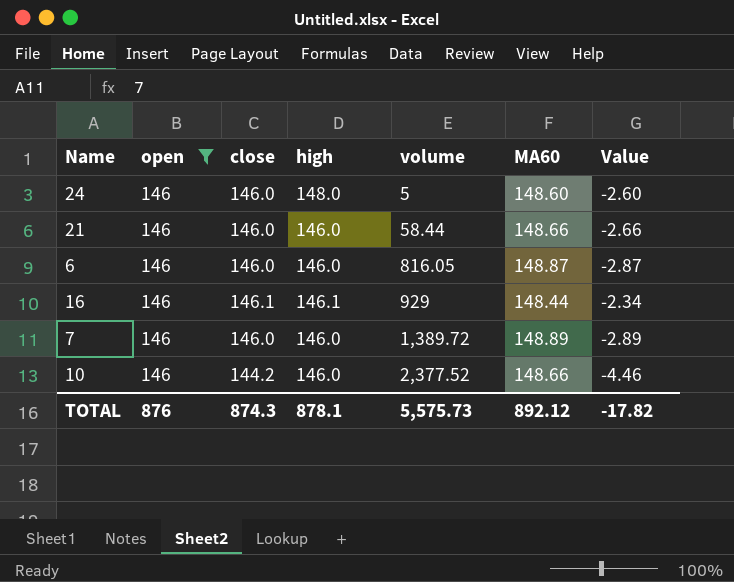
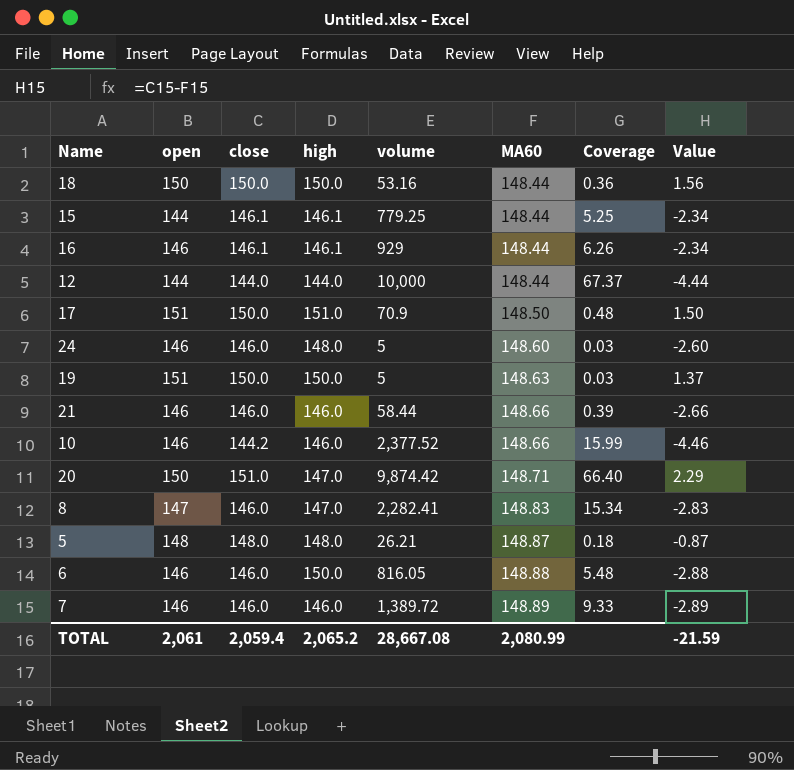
filter: open = 146 -> none
row order: volume ascending -> MA60 ascending
column Coverage | formula: none -> [volume] / [MA60]
6 | high: 146.0 -> 150.0
6 | MA60: 148.87 -> 148.88
6 | Value: -2.87 -> -2.88
TOTAL | open: 876 -> 2,061
TOTAL | close: 874.3 -> 2,059.4
TOTAL | high: 878.1 -> 2,065.2
TOTAL | volume: 5,575.73 -> 28,667.08
TOTAL | MA60: 892.12 -> 2,080.99
TOTAL | Value: -17.82 -> -21.59

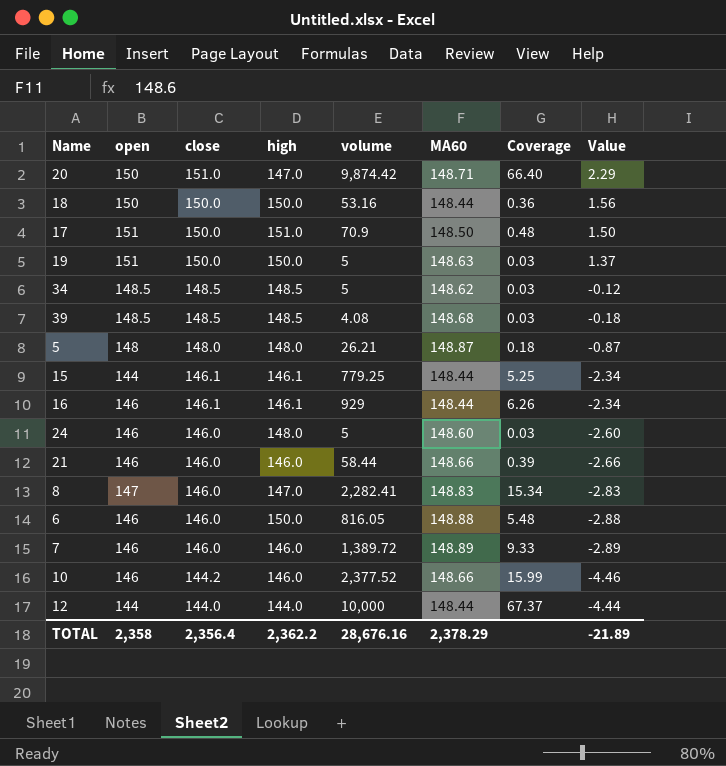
row order: MA60 ascending -> close descending
row 34: none -> 148.5 | 148.5 | 148.5 | 5 | 148.62 | 0.03 | -0.12
row 39: none -> 148.5 | 148.5 | 148.5 | 4.08 | 148.68 | 0.03 | -0.18
TOTAL | open: 2,061 -> 2,358
TOTAL | close: 2,059.4 -> 2,356.4
TOTAL | high: 2,065.2 -> 2,362.2
TOTAL | volume: 28,667.08 -> 28,676.16
TOTAL | MA60: 2,080.99 -> 2,378.29
TOTAL | Value: -21.59 -> -21.89

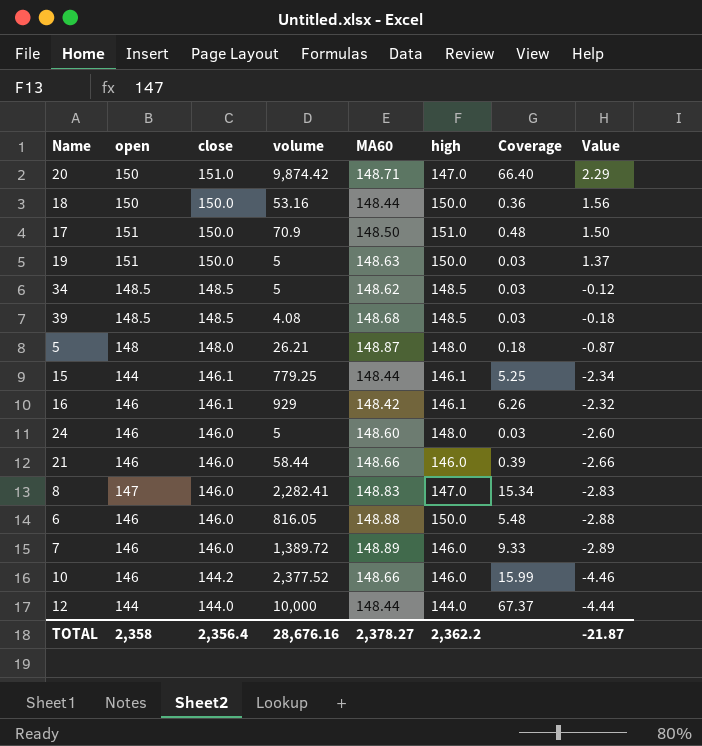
column high | position: 4 -> 6
16 | MA60: 148.44 -> 148.42
16 | Value: -2.34 -> -2.32
TOTAL | MA60: 2,378.29 -> 2,378.27
TOTAL | Value: -21.89 -> -21.87

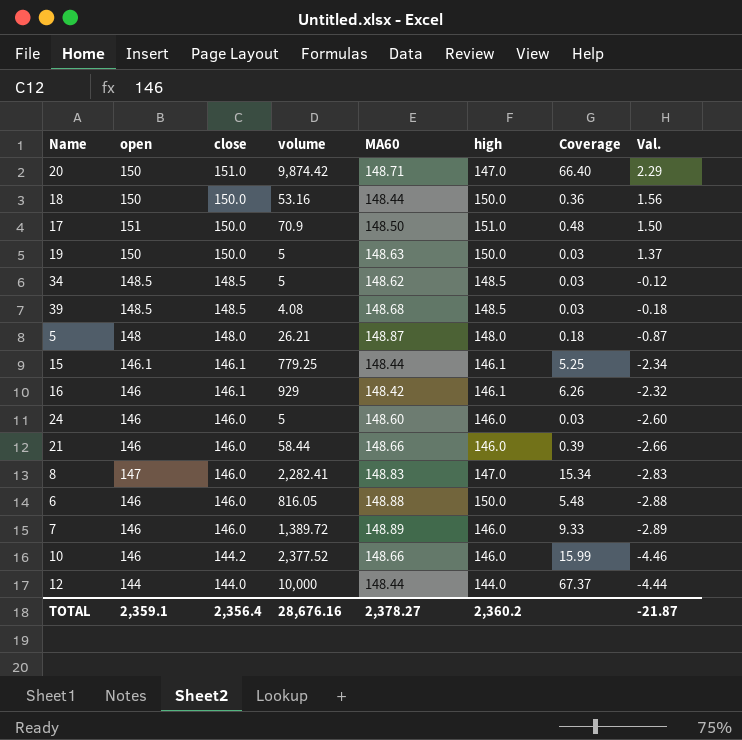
column name: Value -> Val.
19 | open: 151 -> 150
15 | open: 144 -> 146.1
24 | high: 148.0 -> 146.0
TOTAL | open: 2,358 -> 2,359.1
TOTAL | high: 2,362.2 -> 2,360.2

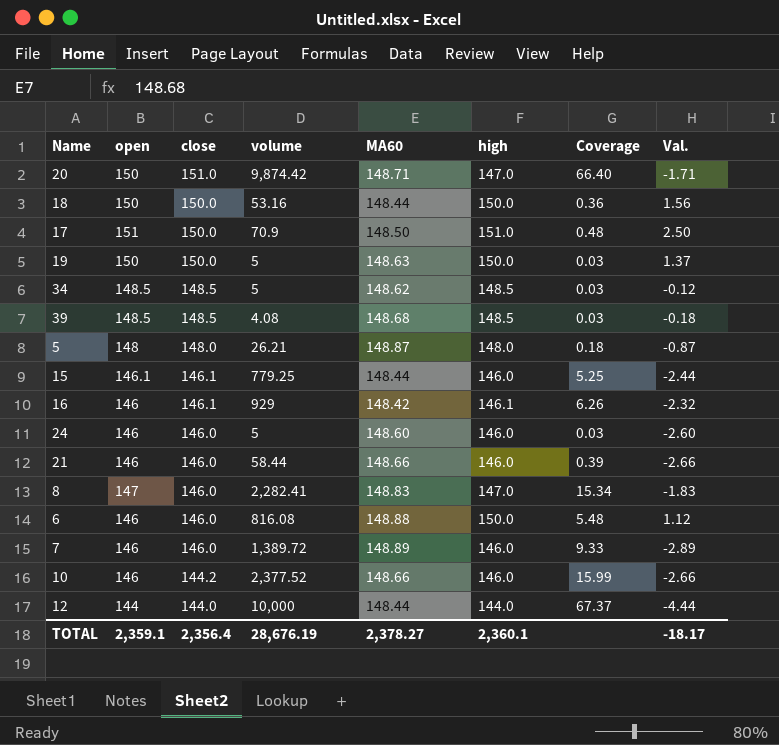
column Val. | formula: [close] - [MA60] -> [high] - [MA60]
15 | high: 146.1 -> 146.0
6 | volume: 816.05 -> 816.08
TOTAL | volume: 28,676.16 -> 28,676.19
TOTAL | high: 2,360.2 -> 2,360.1
TOTAL | Val.: -21.87 -> -18.17

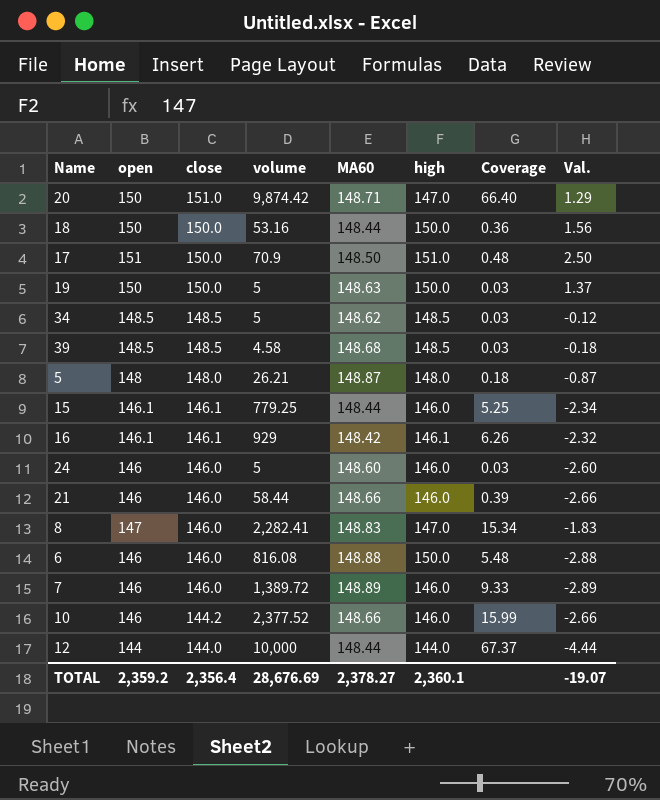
column Val. | formula: [high] - [MA60] -> [open] - [MA60]
39 | volume: 4.08 -> 4.58
16 | open: 146 -> 146.1
TOTAL | open: 2,359.1 -> 2,359.2
TOTAL | volume: 28,676.19 -> 28,676.69
TOTAL | Val.: -18.17 -> -19.07

